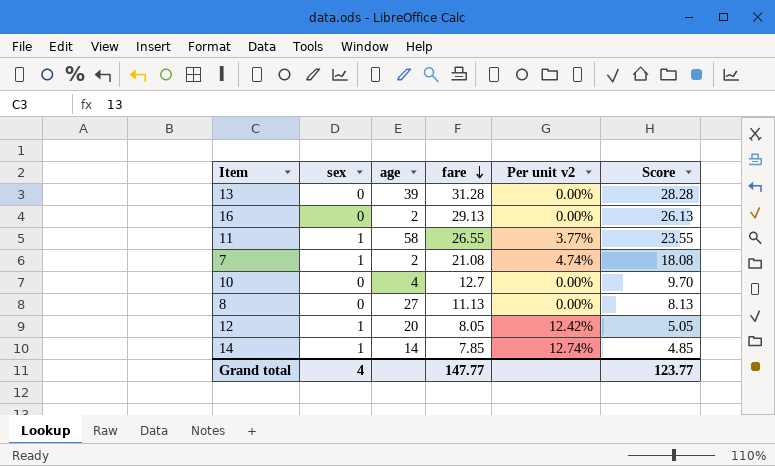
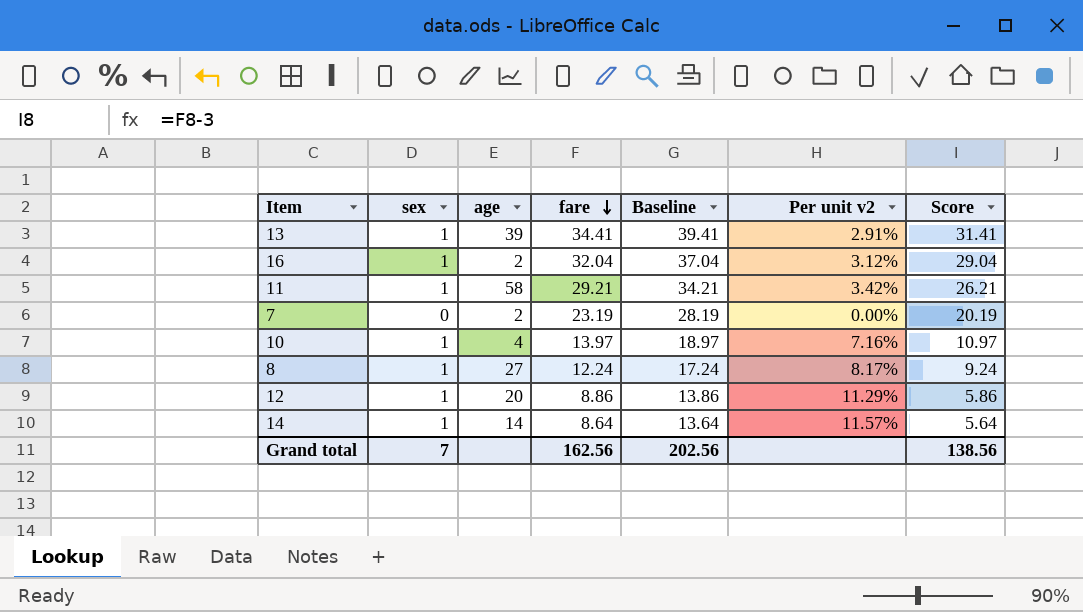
column Baseline | formula: none -> [fare] + 5
13 | sex: 0 -> 1
13 | fare: 31.28 -> 34.41
13 | Per unit v2: 0.00% -> 2.91%
13 | Score: 28.28 -> 31.41
16 | sex: 0 -> 1
16 | fare: 29.13 -> 32.04
16 | Per unit v2: 0.00% -> 3.12%
16 | Score: 26.13 -> 29.04
11 | fare: 26.55 -> 29.21
11 | Per unit v2: 3.77% -> 3.42%
11 | Score: 23.55 -> 26.21
7 | sex: 1 -> 0
7 | fare: 21.08 -> 23.19
7 | Per unit v2: 4.74% -> 0.00%
7 | Score: 18.08 -> 20.19
10 | sex: 0 -> 1
10 | fare: 12.7 -> 13.97
10 | Per unit v2: 0.00% -> 7.16%
10 | Score: 9.70 -> 10.97
8 | sex: 0 -> 1
8 | fare: 11.13 -> 12.24
8 | Per unit v2: 0.00% -> 8.17%
8 | Score: 8.13 -> 9.24
12 | fare: 8.05 -> 8.86
12 | Per unit v2: 12.42% -> 11.29%
12 | Score: 5.05 -> 5.86
14 | fare: 7.85 -> 8.64
14 | Per unit v2: 12.74% -> 11.57%
14 | Score: 4.85 -> 5.64
Grand total | sex: 4 -> 7
Grand total | fare: 147.77 -> 162.56
Grand total | Score: 123.77 -> 138.56

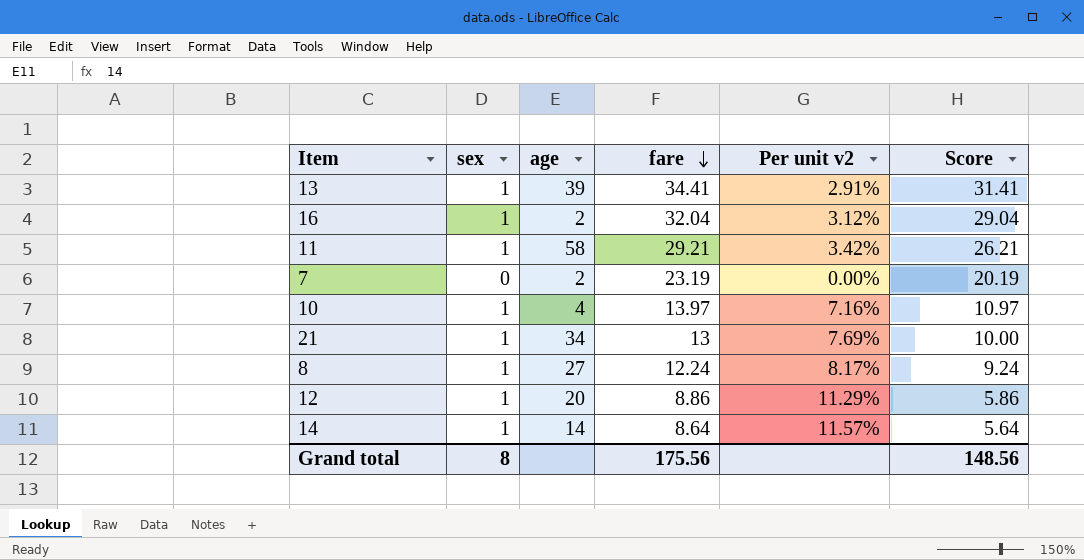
column Baseline | formula: [fare] + 5 -> none
row 21: none -> 1 | 34 | 13 | 7.69% | 10.00
Grand total | sex: 7 -> 8
Grand total | fare: 162.56 -> 175.56
Grand total | Score: 138.56 -> 148.56

